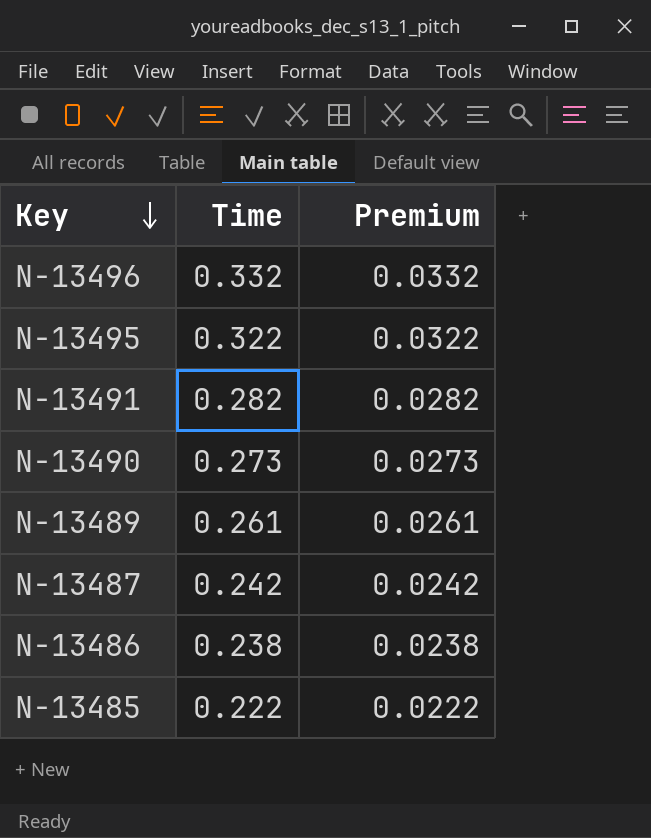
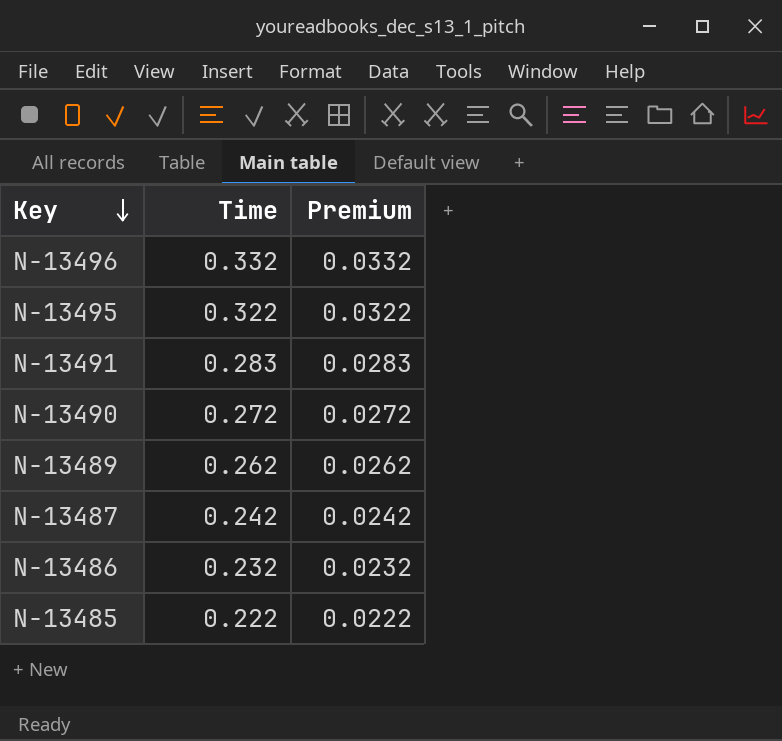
N-13491 | Time: 0.282 -> 0.283
N-13491 | Premium: 0.0282 -> 0.0283
N-13490 | Time: 0.273 -> 0.272
N-13490 | Premium: 0.0273 -> 0.0272
N-13489 | Time: 0.261 -> 0.262
N-13489 | Premium: 0.0261 -> 0.0262
N-13486 | Time: 0.238 -> 0.232
N-13486 | Premium: 0.0238 -> 0.0232

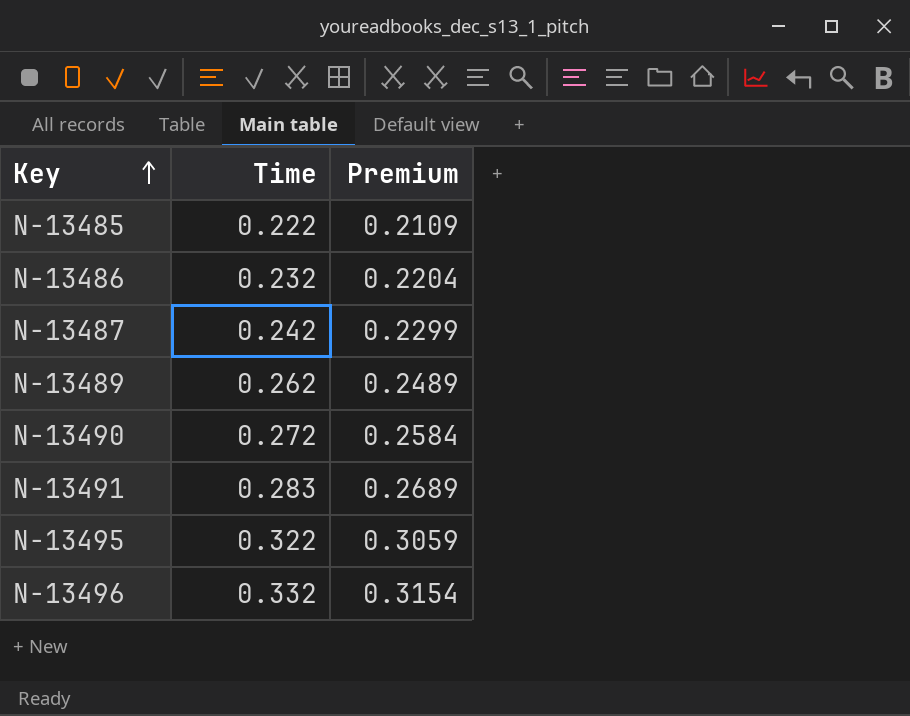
row order: Key descending -> Key ascending
column Premium | formula: [Time] * 0.1 -> [Time] * 0.95

